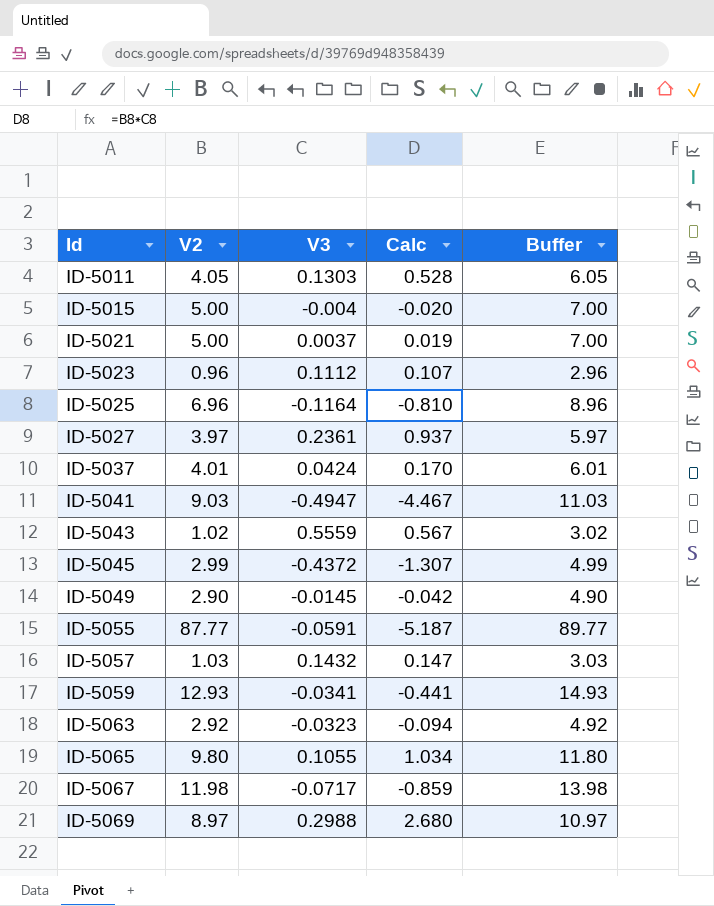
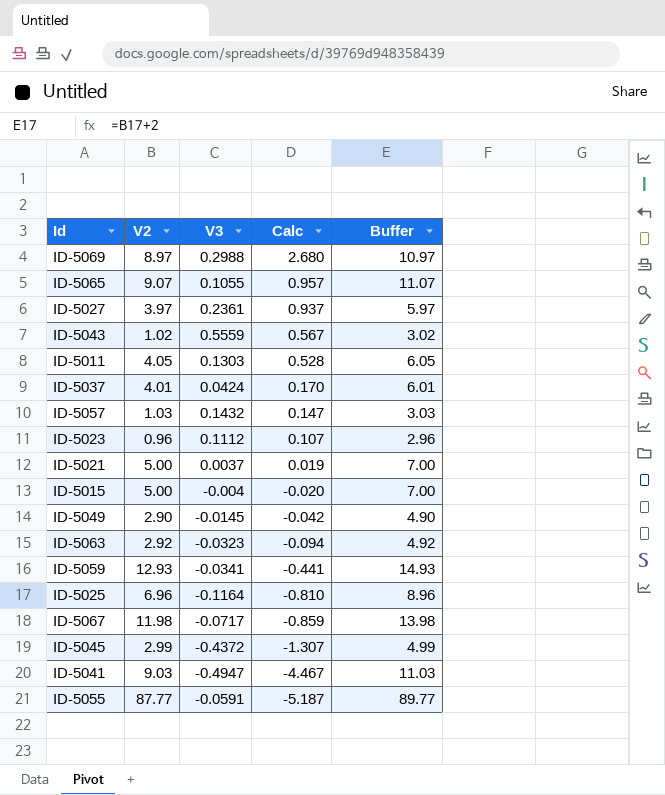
row order: Id ascending -> Calc descending
ID-5065 | V2: 9.80 -> 9.07
ID-5065 | Calc: 1.034 -> 0.957
ID-5065 | Buffer: 11.80 -> 11.07

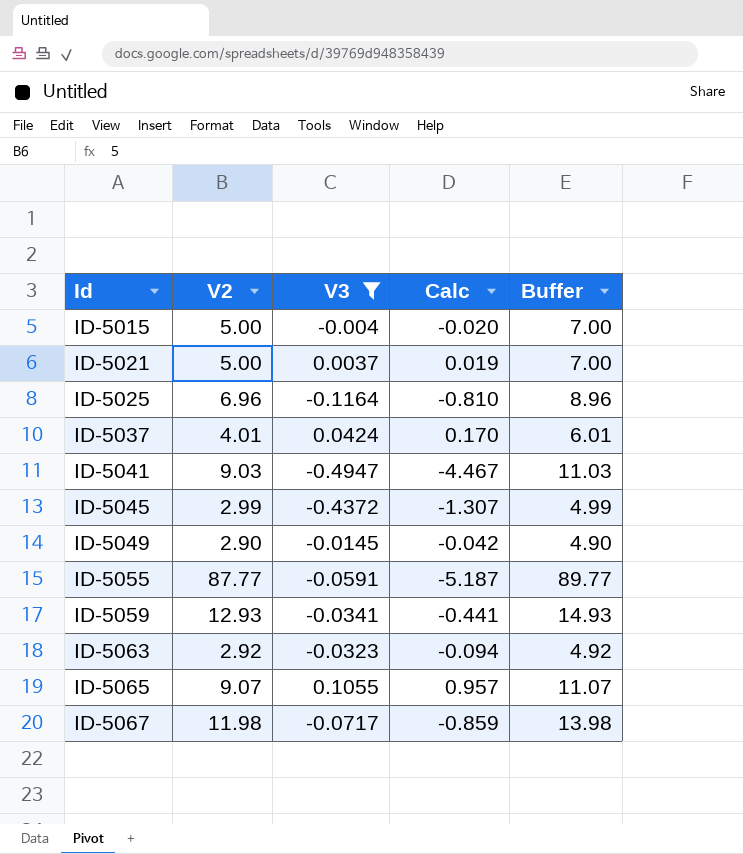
filter: none -> V3 <= 0.1055
row order: Calc descending -> Id ascending

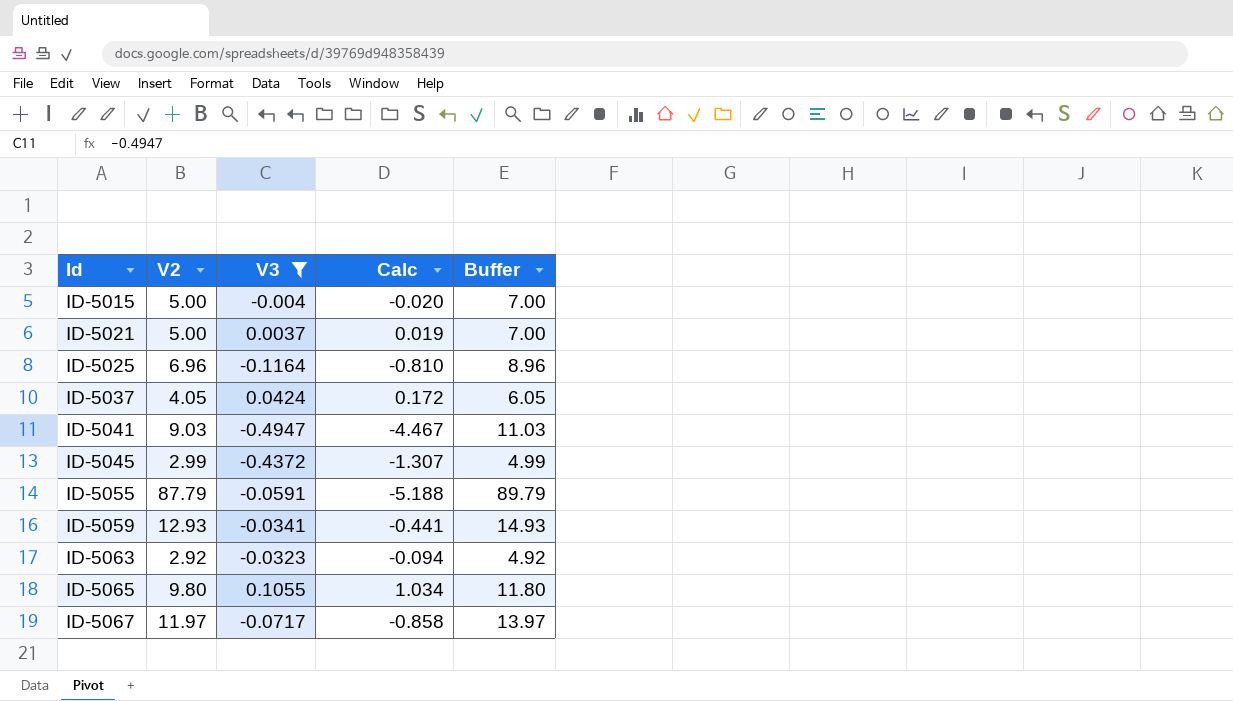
row ID-5049: 2.90 | -0.0145 | -0.042 | 4.90 -> none
ID-5037 | V2: 4.01 -> 4.05
ID-5037 | Calc: 0.170 -> 0.172
ID-5037 | Buffer: 6.01 -> 6.05
ID-5055 | V2: 87.77 -> 87.79
ID-5055 | Calc: -5.187 -> -5.188
ID-5055 | Buffer: 89.77 -> 89.79
ID-5065 | V2: 9.07 -> 9.80
ID-5065 | Calc: 0.957 -> 1.034
ID-5065 | Buffer: 11.07 -> 11.80
ID-5067 | V2: 11.98 -> 11.97
ID-5067 | Calc: -0.859 -> -0.858
ID-5067 | Buffer: 13.98 -> 13.97

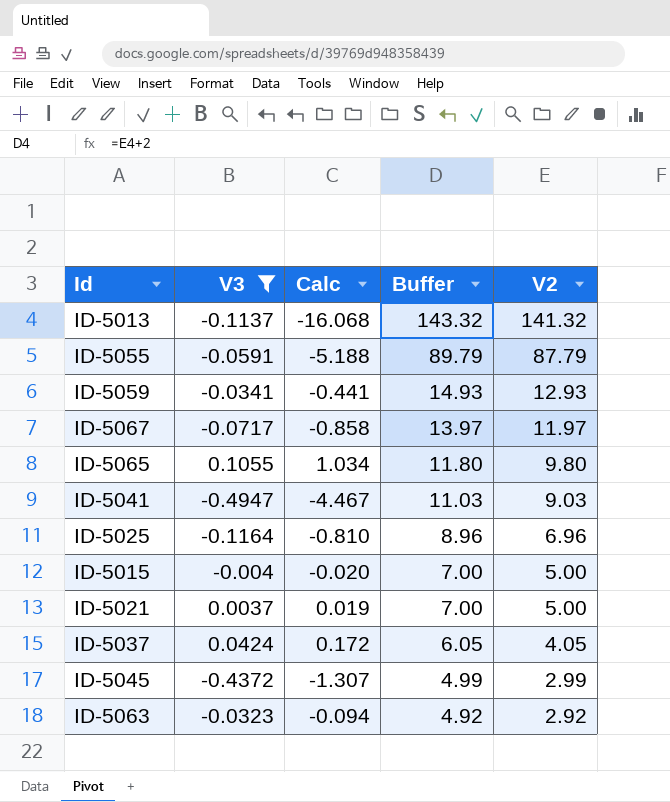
row order: Id ascending -> Buffer descending
column V2 | position: 2 -> 5
row ID-5013: none -> -0.1137 | -16.068 | 143.32 | 141.32

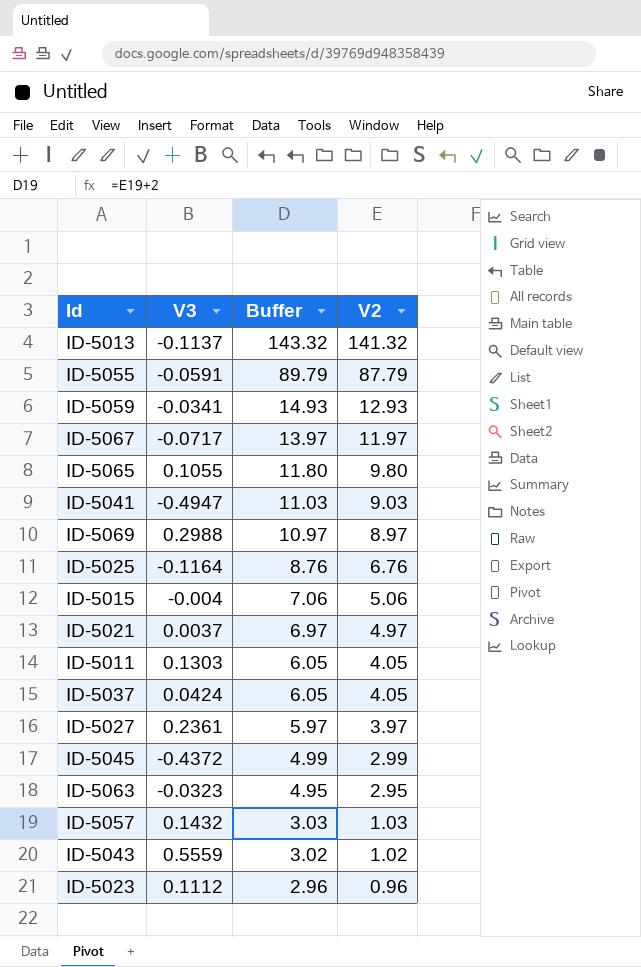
filter: V3 <= 0.1055 -> none
column Calc | formula: [V3] * [V2] -> none
ID-5025 | Buffer: 8.96 -> 8.76
ID-5025 | V2: 6.96 -> 6.76
ID-5015 | Buffer: 7.00 -> 7.06
ID-5015 | V2: 5.00 -> 5.06
ID-5021 | Buffer: 7.00 -> 6.97
ID-5021 | V2: 5.00 -> 4.97
ID-5063 | Buffer: 4.92 -> 4.95
ID-5063 | V2: 2.92 -> 2.95

